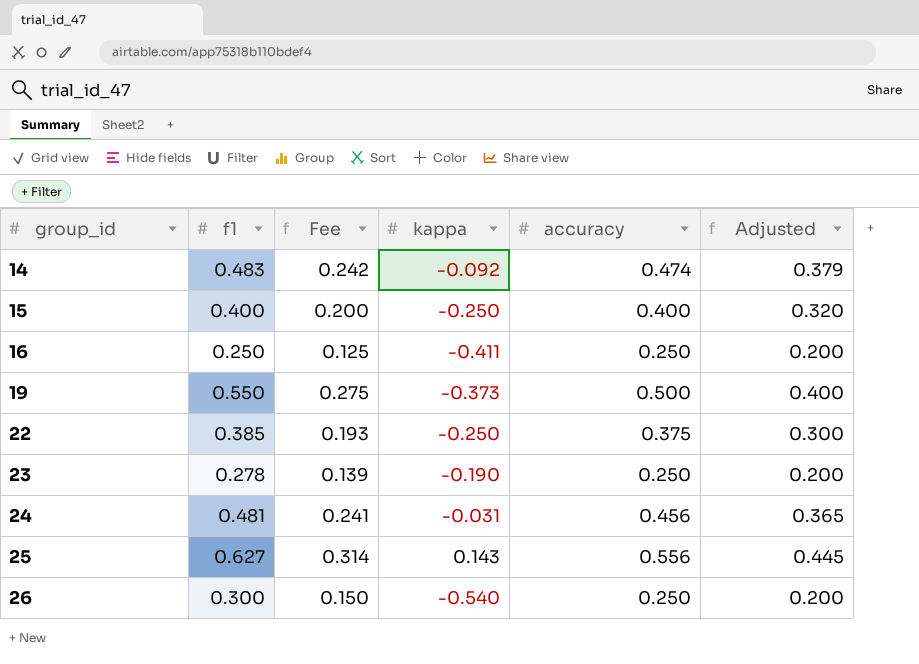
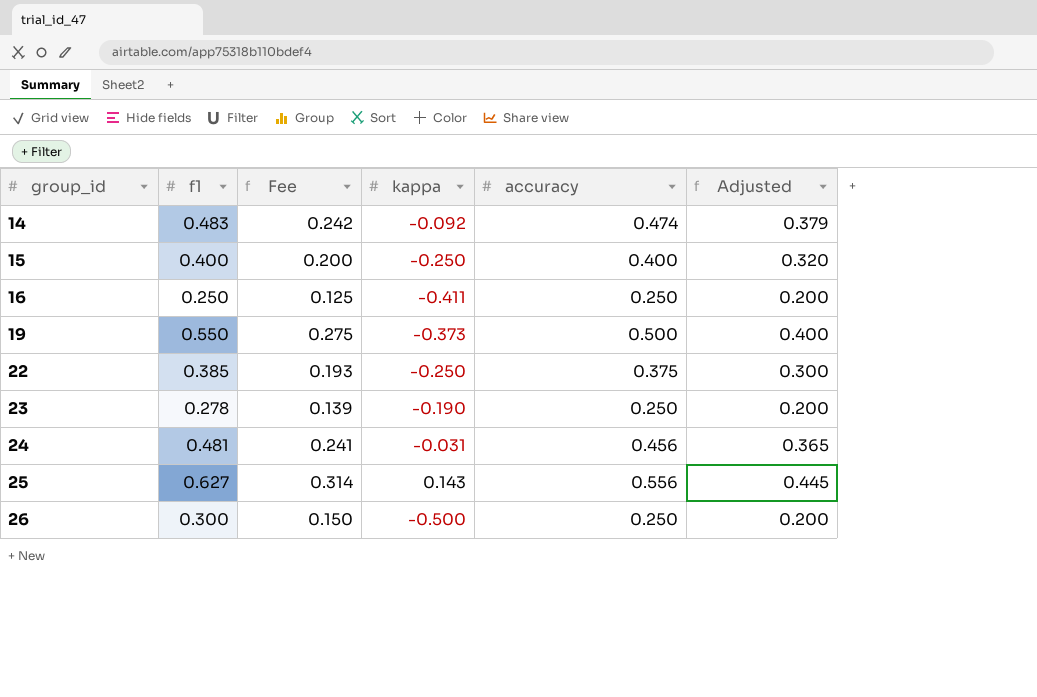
26 | kappa: -0.540 -> -0.500

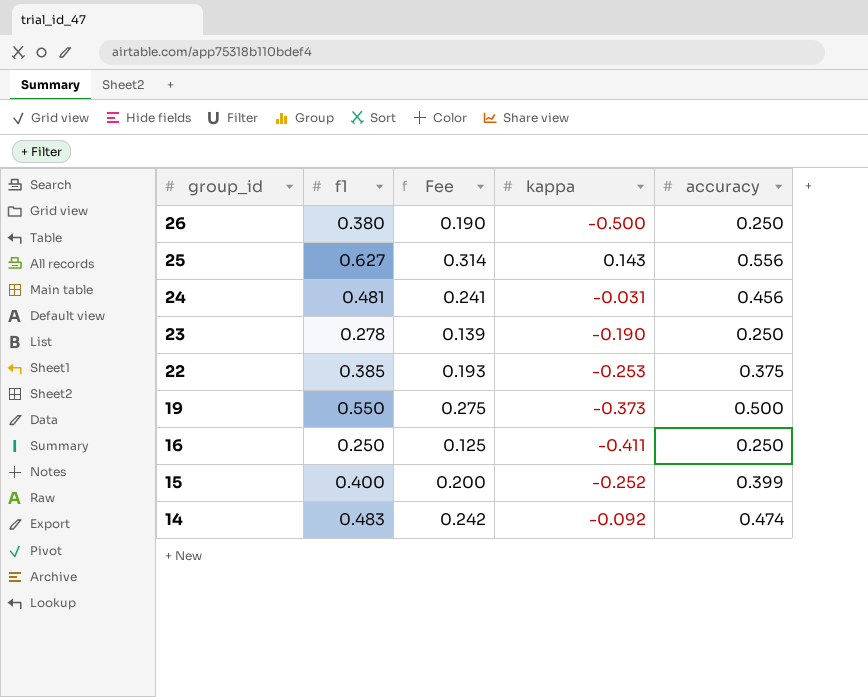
row order: group_id ascending -> group_id descending
column Adjusted | formula: [accuracy] * 0.8 -> none
26 | f1: 0.300 -> 0.380
26 | Fee: 0.150 -> 0.190
22 | kappa: -0.250 -> -0.253
15 | kappa: -0.250 -> -0.252
15 | accuracy: 0.400 -> 0.399

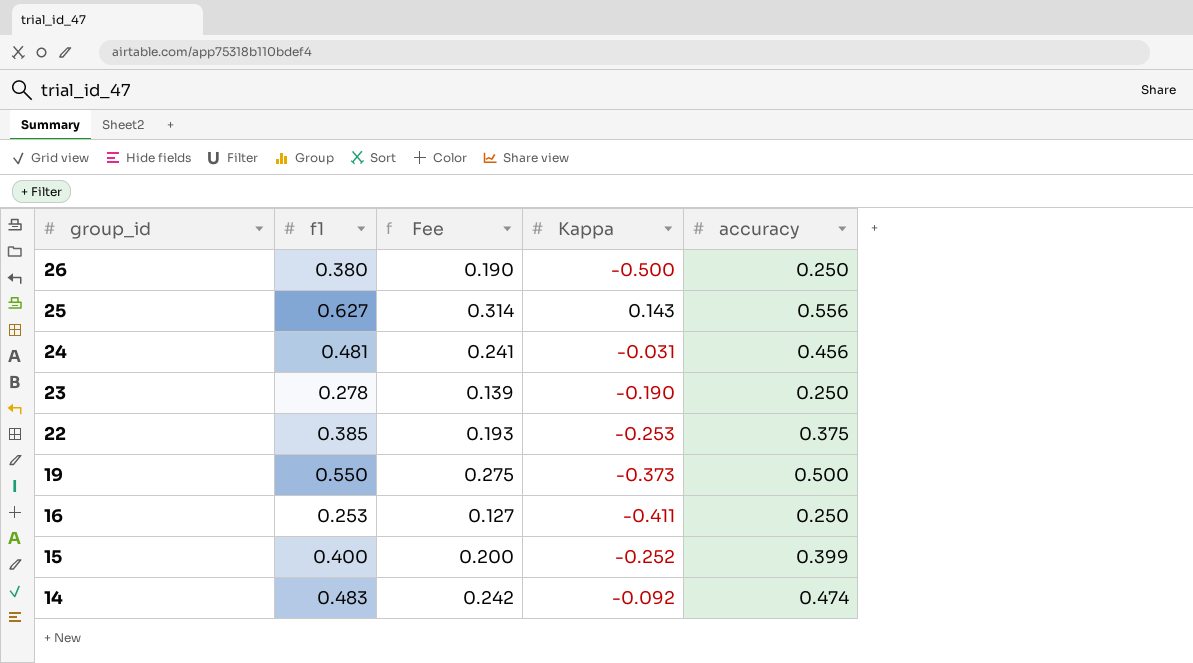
column name: kappa -> Kappa
16 | f1: 0.250 -> 0.253
16 | Fee: 0.125 -> 0.127

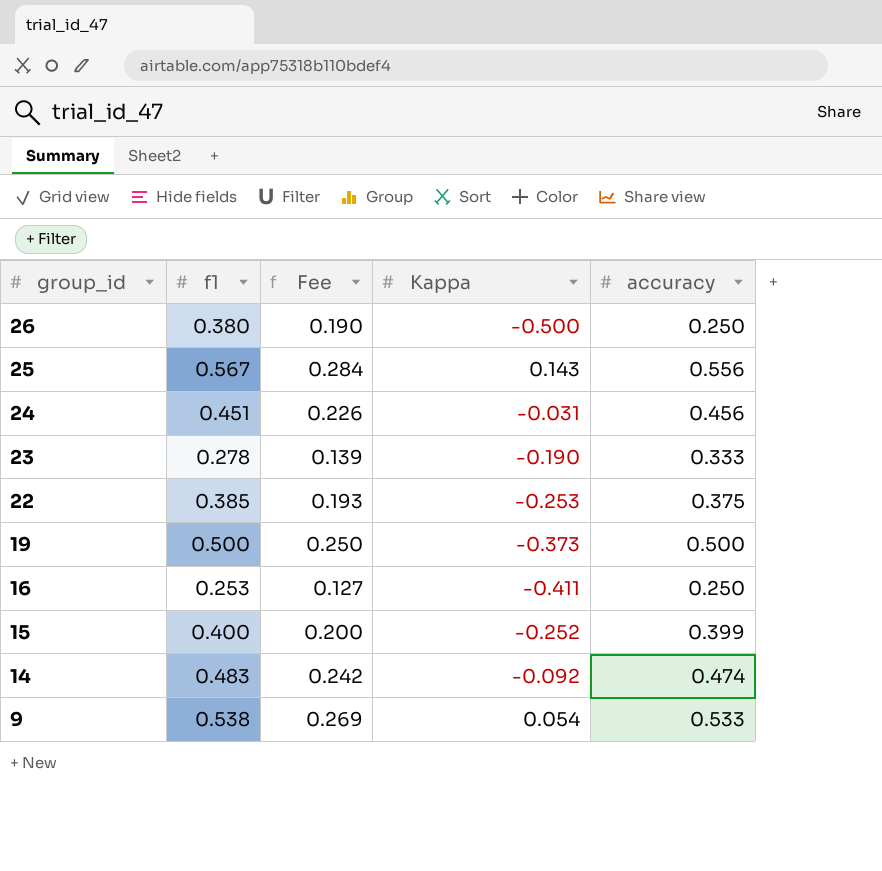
25 | f1: 0.627 -> 0.567
25 | Fee: 0.314 -> 0.284
24 | f1: 0.481 -> 0.451
24 | Fee: 0.241 -> 0.226
23 | accuracy: 0.250 -> 0.333
19 | f1: 0.550 -> 0.500
19 | Fee: 0.275 -> 0.250
row 9: none -> 0.538 | 0.269 | 0.054 | 0.533

